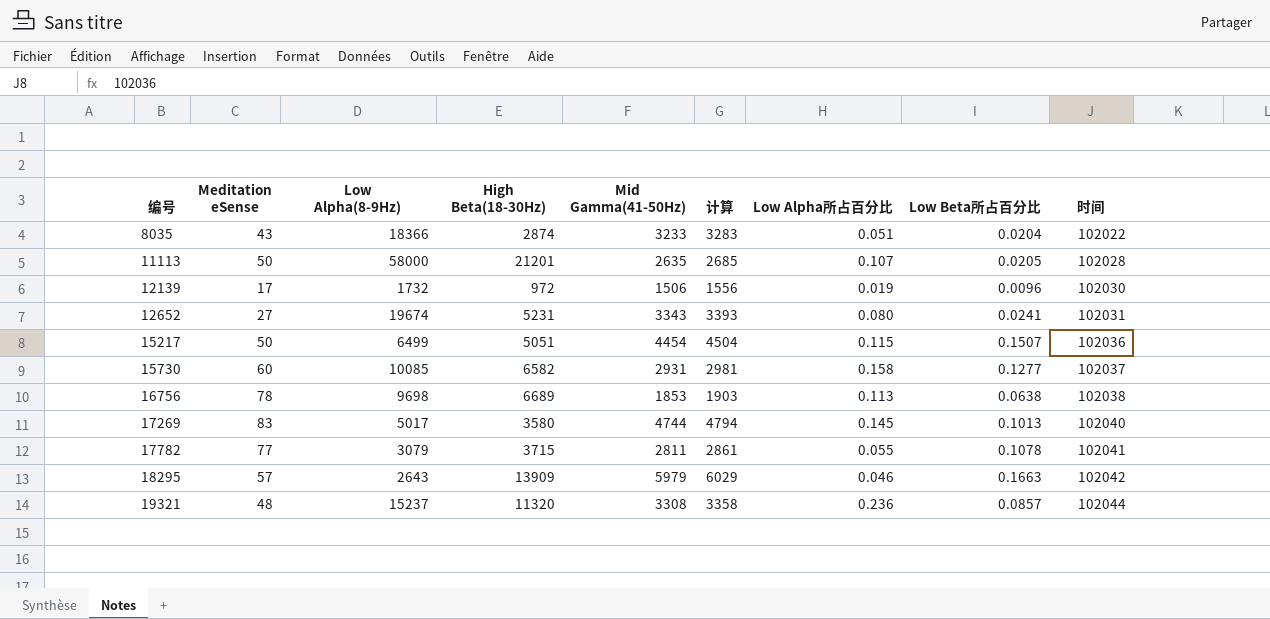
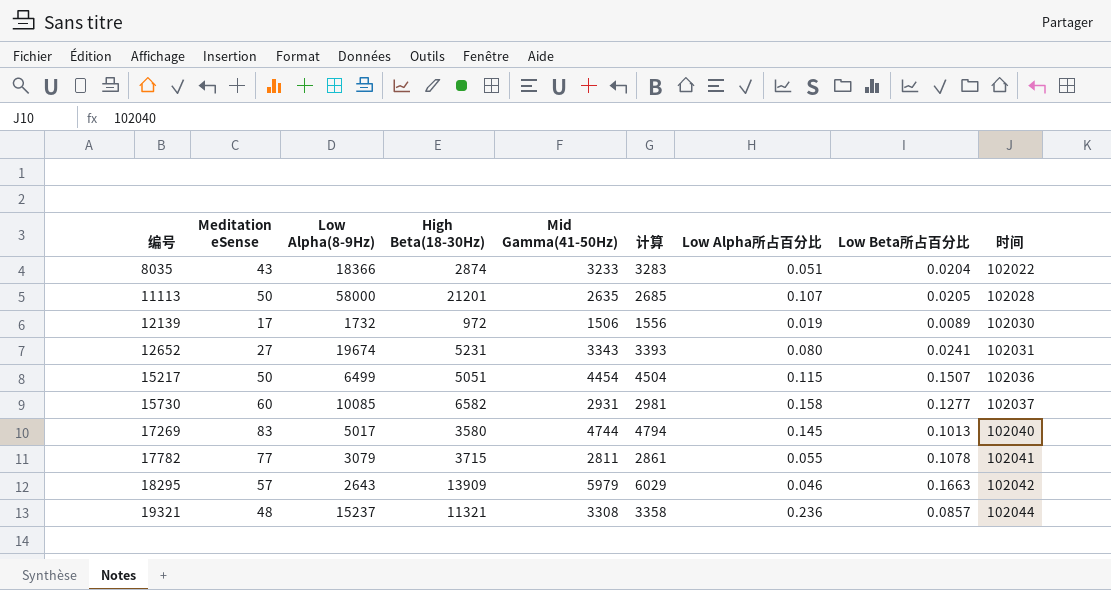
row 16756: 78 | 9698 | 6689 | 1853 | 1903 | 0.113 | 0.0638 | 102038 -> none
12139 | Low Beta所占百分比: 0.0096 -> 0.0089
19321 | High Beta(18-30Hz): 11320 -> 11321

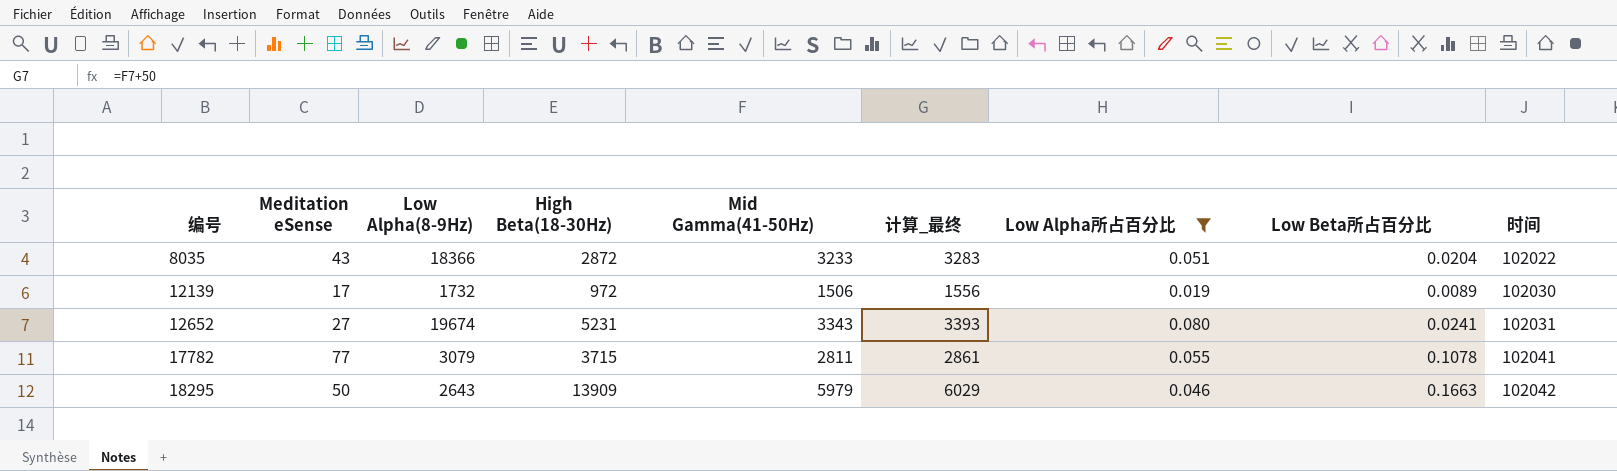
filter: none -> Low Alpha所占百分比 <= 0.080
column name: 计算 -> 计算_最终
8035 | High Beta(18-30Hz): 2874 -> 2872
18295 | Meditation eSense: 57 -> 50

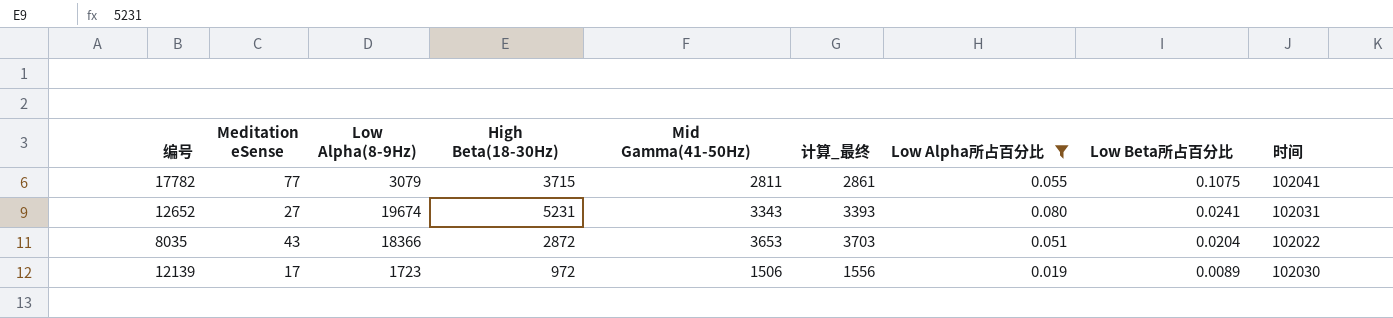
row order: 编号 ascending -> Low Beta所占百分比 descending
row 18295: 50 | 2643 | 13909 | 5979 | 6029 | 0.046 | 0.1663 | 102042 -> none
17782 | Low Beta所占百分比: 0.1078 -> 0.1075
8035 | Mid Gamma(41-50Hz): 3233 -> 3653
8035 | 计算_最终: 3283 -> 3703
12139 | Low Alpha(8-9Hz): 1732 -> 1723

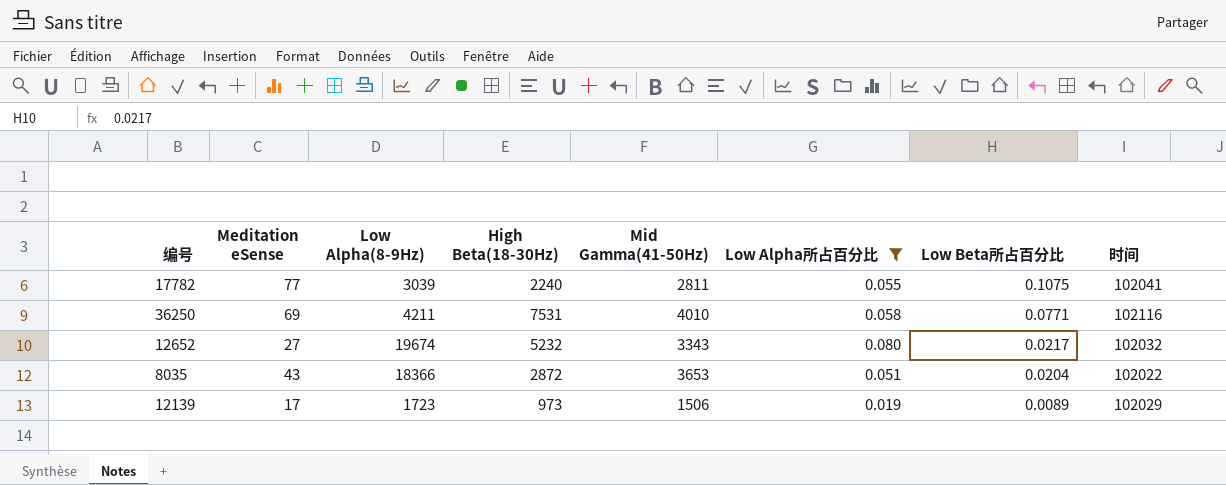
column 计算_最终 | formula: [Mid Gamma(41-50Hz)] + 50 -> none
17782 | Low Alpha(8-9Hz): 3079 -> 3039
17782 | High Beta(18-30Hz): 3715 -> 2240
row 36250: none -> 69 | 4211 | 7531 | 4010 | 0.058 | 0.0771 | 102116
12652 | High Beta(18-30Hz): 5231 -> 5232
12652 | Low Beta所占百分比: 0.0241 -> 0.0217
12652 | 时间: 102031 -> 102032
12139 | High Beta(18-30Hz): 972 -> 973
12139 | 时间: 102030 -> 102029

